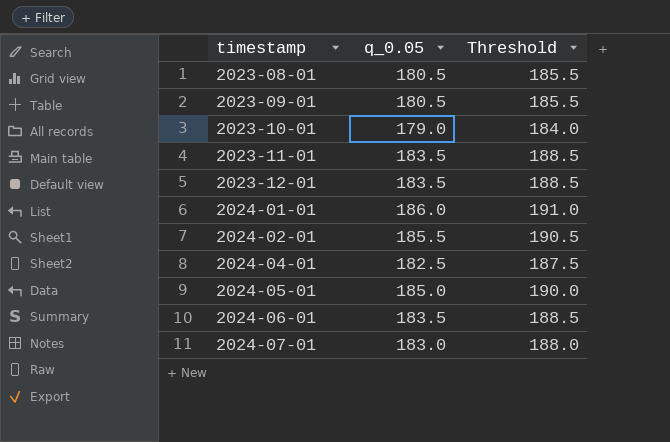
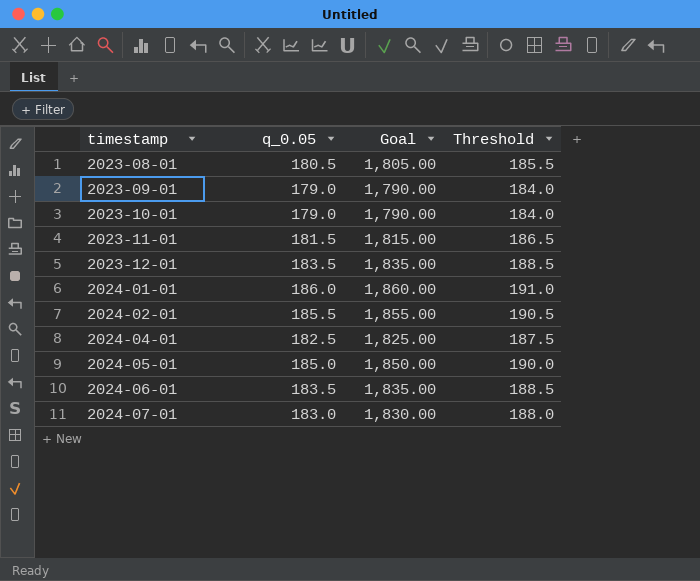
column Goal | formula: none -> [q_0.05] * 10
2023-09-01 | q_0.05: 180.5 -> 179.0
2023-09-01 | Threshold: 185.5 -> 184.0
2023-11-01 | q_0.05: 183.5 -> 181.5
2023-11-01 | Threshold: 188.5 -> 186.5

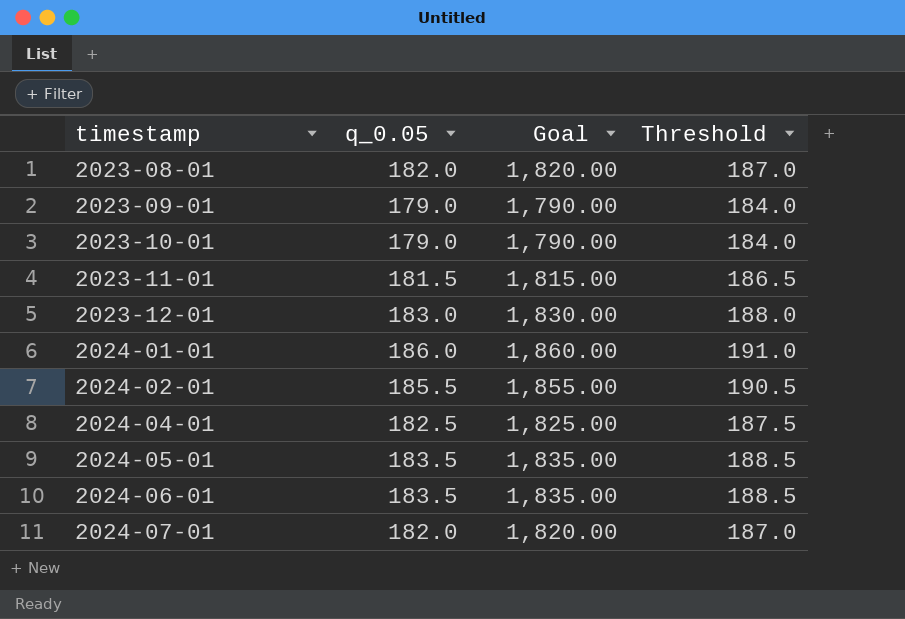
2023-08-01 | q_0.05: 180.5 -> 182.0
2023-08-01 | Goal: 1,805.00 -> 1,820.00
2023-08-01 | Threshold: 185.5 -> 187.0
2023-12-01 | q_0.05: 183.5 -> 183.0
2023-12-01 | Goal: 1,835.00 -> 1,830.00
2023-12-01 | Threshold: 188.5 -> 188.0
2024-05-01 | q_0.05: 185.0 -> 183.5
2024-05-01 | Goal: 1,850.00 -> 1,835.00
2024-05-01 | Threshold: 190.0 -> 188.5
2024-07-01 | q_0.05: 183.0 -> 182.0
2024-07-01 | Goal: 1,830.00 -> 1,820.00
2024-07-01 | Threshold: 188.0 -> 187.0

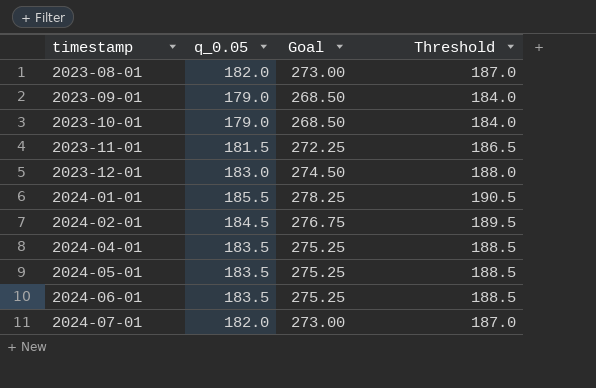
column Goal | formula: [q_0.05] * 10 -> [q_0.05] * 1.5
2024-01-01 | q_0.05: 186.0 -> 185.5
2024-01-01 | Threshold: 191.0 -> 190.5
2024-02-01 | q_0.05: 185.5 -> 184.5
2024-02-01 | Threshold: 190.5 -> 189.5
2024-04-01 | q_0.05: 182.5 -> 183.5
2024-04-01 | Threshold: 187.5 -> 188.5

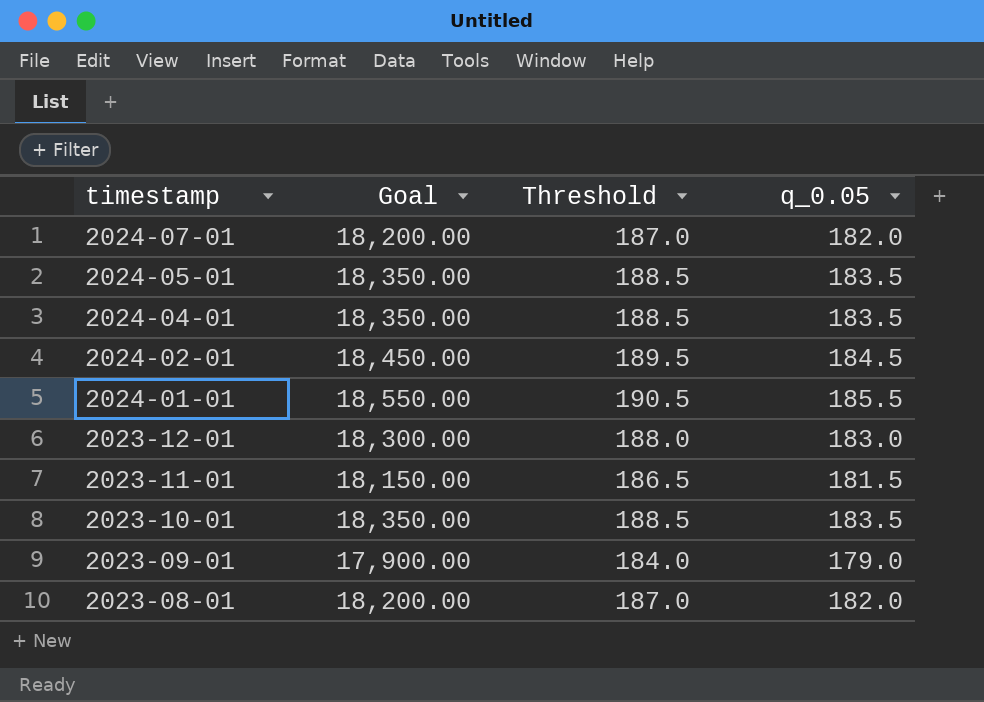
row order: timestamp ascending -> timestamp descending
column Goal | formula: [q_0.05] * 1.5 -> [q_0.05] * 100
column q_0.05 | position: 2 -> 4
row 2024-06-01: 183.5 | 275.25 | 188.5 -> none
2023-10-01 | Threshold: 184.0 -> 188.5
2023-10-01 | q_0.05: 179.0 -> 183.5

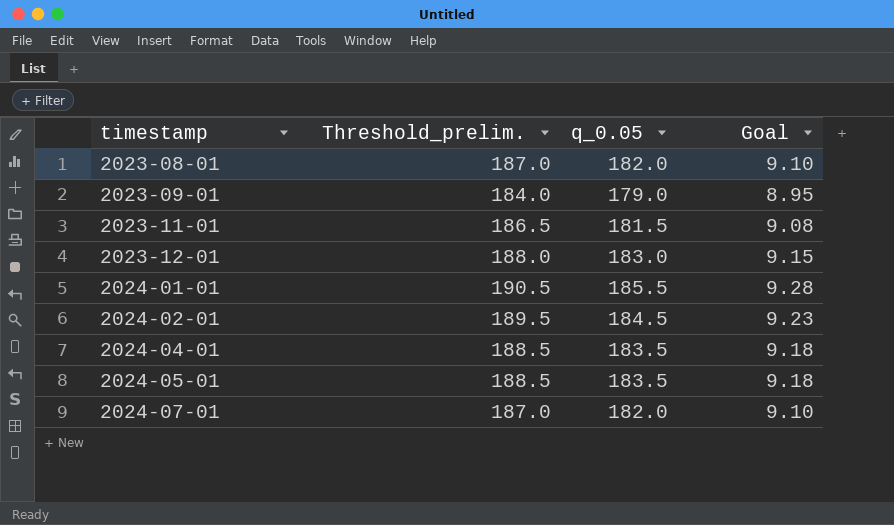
row order: timestamp descending -> timestamp ascending
column name: Threshold -> Threshold_prelim.
column Goal | formula: [q_0.05] * 100 -> [q_0.05] * 0.05
column Goal | position: 2 -> 4
row 2023-10-01: 18,350.00 | 188.5 | 183.5 -> none

